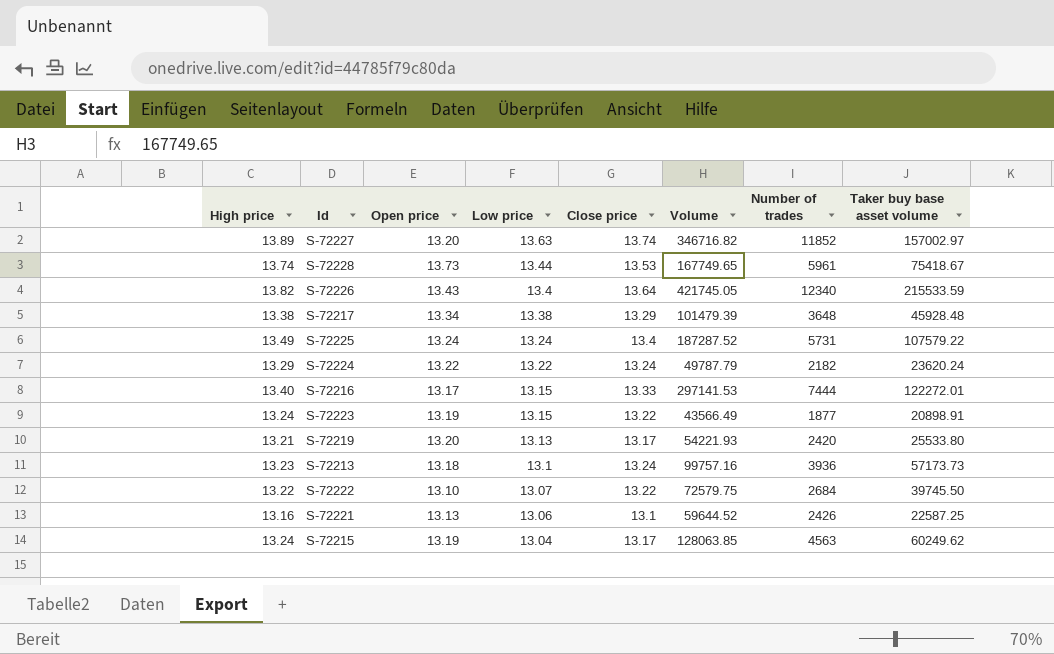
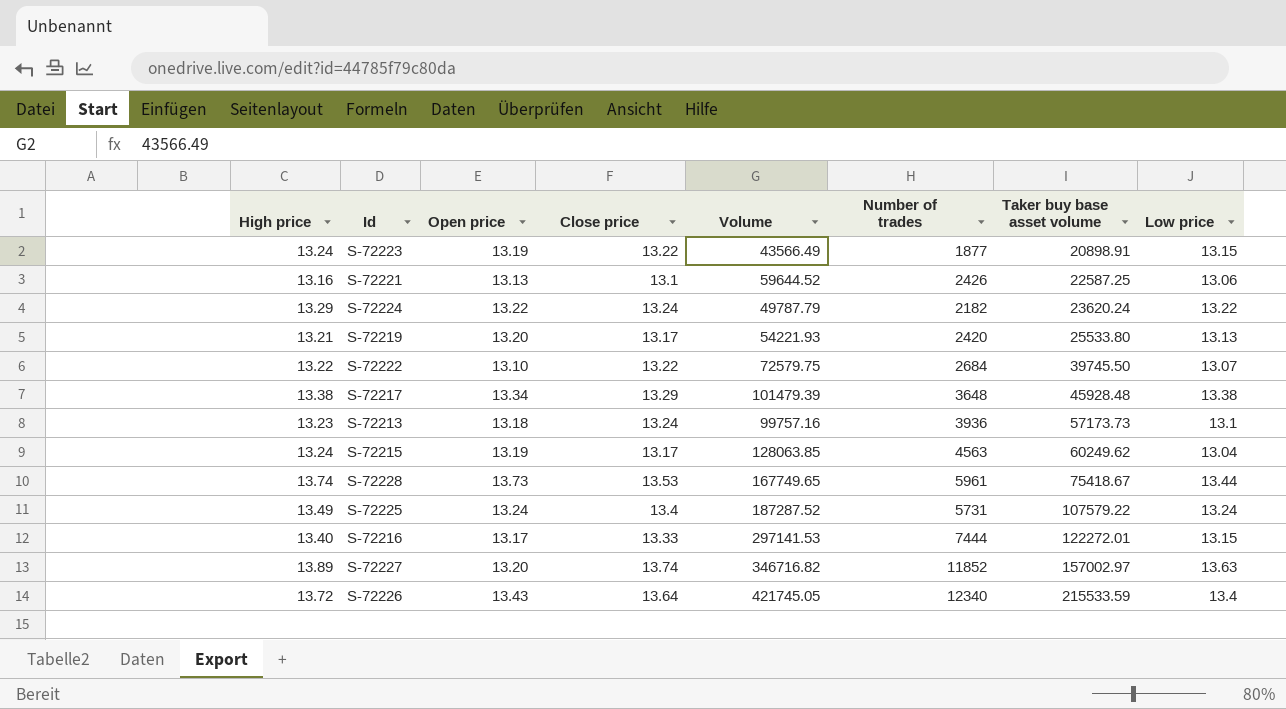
row order: Low price descending -> Taker buy base asset volume ascending
column Low price | position: 4 -> 8
S-72226 | High price: 13.82 -> 13.72

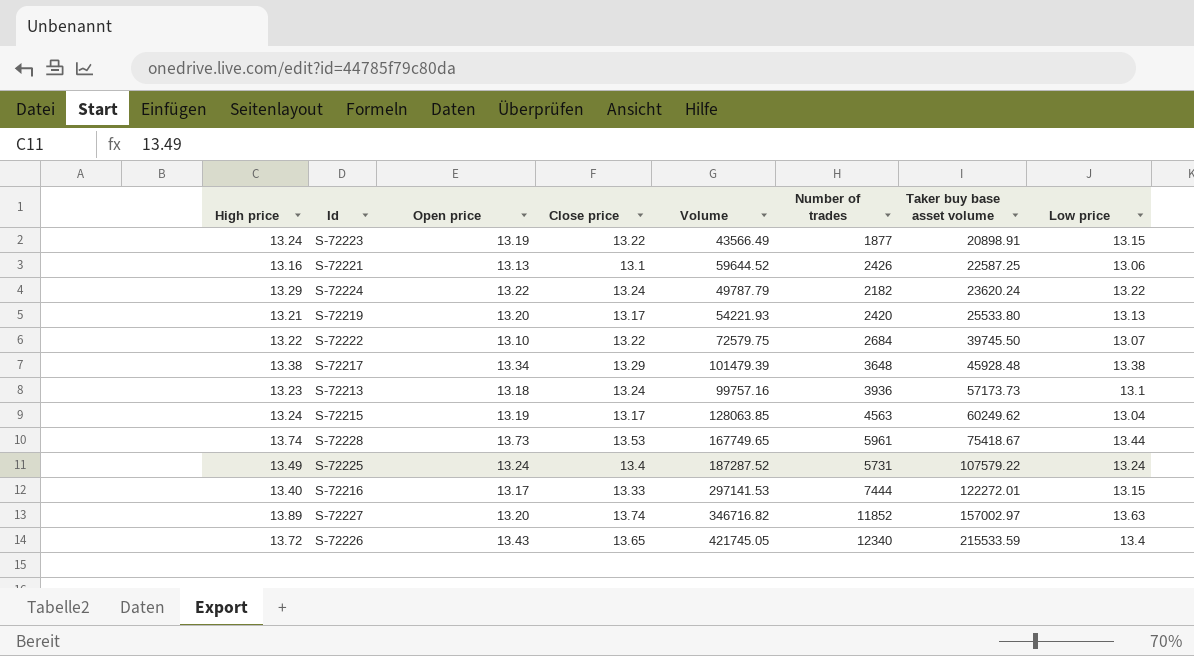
S-72226 | Close price: 13.64 -> 13.65

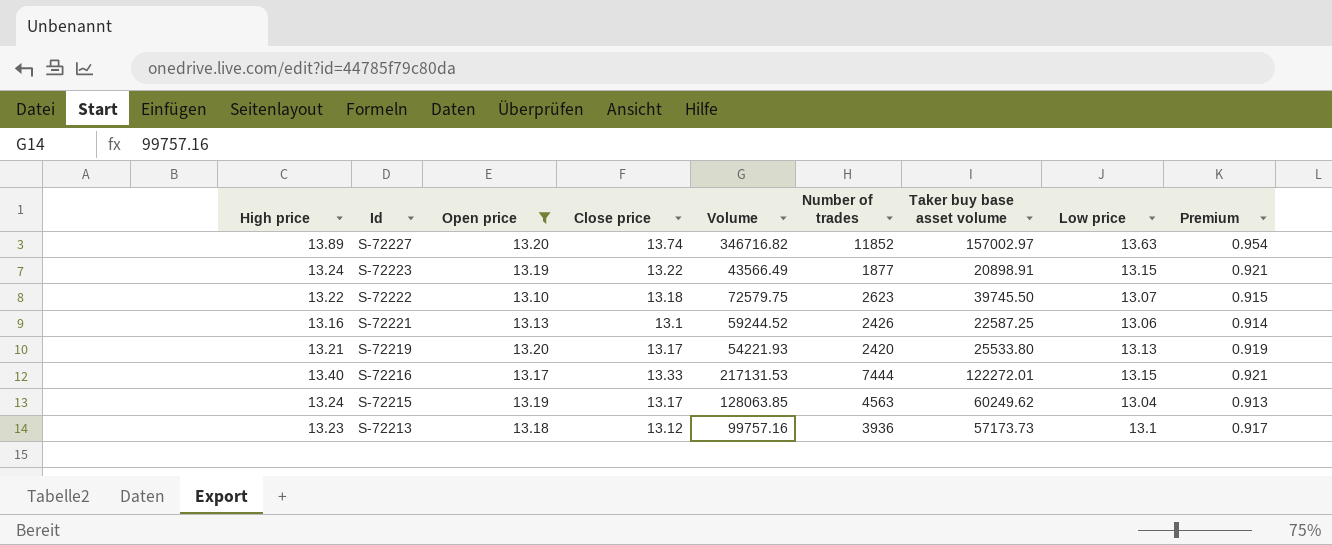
filter: none -> Open price <= 13.20
row order: Taker buy base asset volume ascending -> Id descending
column Premium | formula: none -> [Low price] * 0.07
S-72222 | Close price: 13.22 -> 13.18
S-72222 | Number of trades: 2684 -> 2623
S-72221 | Volume: 59644.52 -> 59244.52
S-72216 | Volume: 297141.53 -> 217131.53
S-72213 | Close price: 13.24 -> 13.12

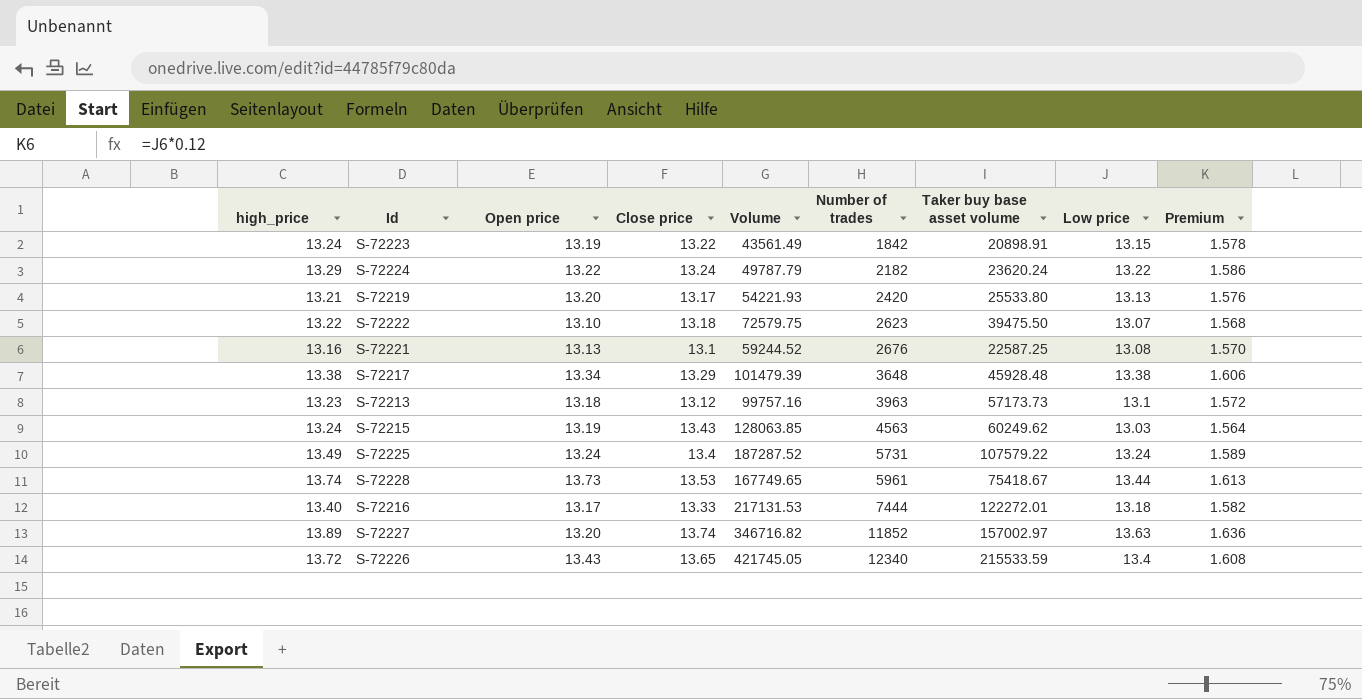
filter: Open price <= 13.20 -> none
row order: Id descending -> Number of trades ascending
column name: High price -> high_price
column Premium | formula: [Low price] * 0.07 -> [Low price] * 0.12
S-72223 | Volume: 43566.49 -> 43561.49
S-72223 | Number of trades: 1877 -> 1842
S-72222 | Taker buy base asset volume: 39745.50 -> 39475.50
S-72221 | Number of trades: 2426 -> 2676
S-72221 | Low price: 13.06 -> 13.08
S-72213 | Number of trades: 3936 -> 3963
S-72215 | Close price: 13.17 -> 13.43
S-72215 | Low price: 13.04 -> 13.03
S-72216 | Low price: 13.15 -> 13.18

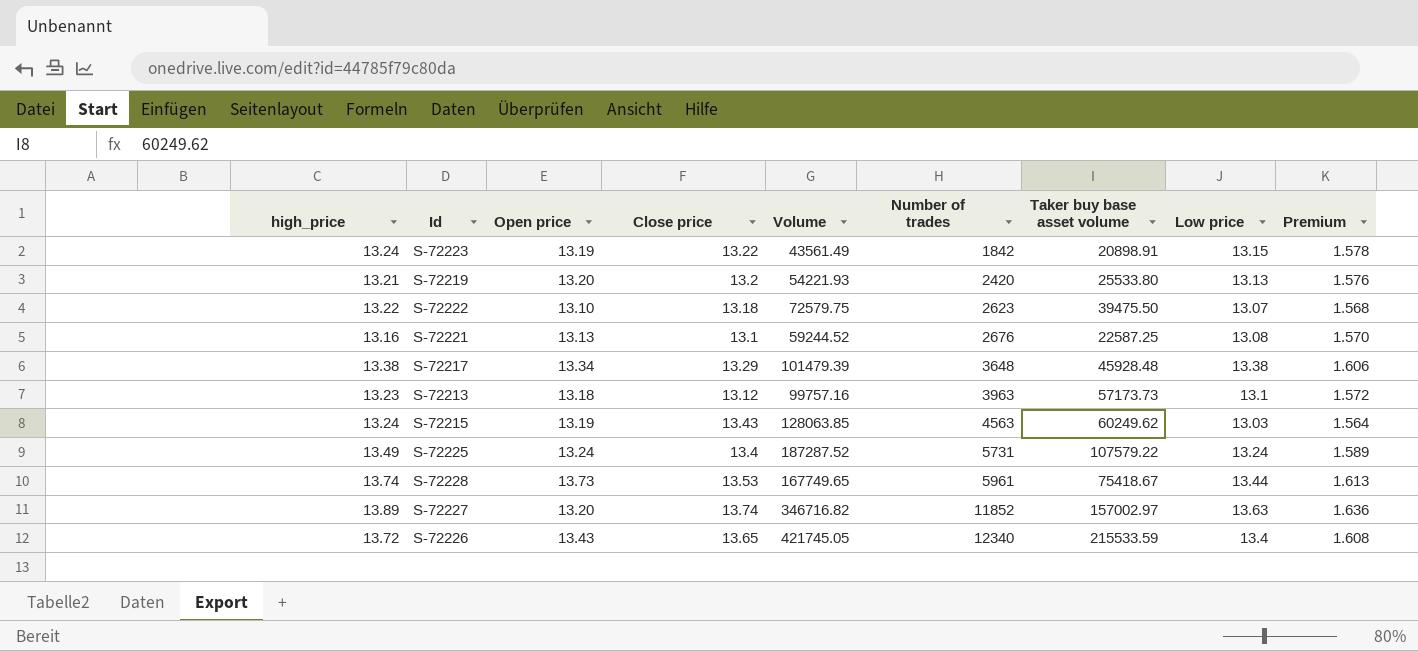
row S-72224: 13.29 | 13.22 | 13.24 | 49787.79 | 2182 | 23620.24 | 13.22 | 1.586 -> none
row S-72216: 13.40 | 13.17 | 13.33 | 217131.53 | 7444 | 122272.01 | 13.18 | 1.582 -> none
S-72219 | Close price: 13.17 -> 13.2

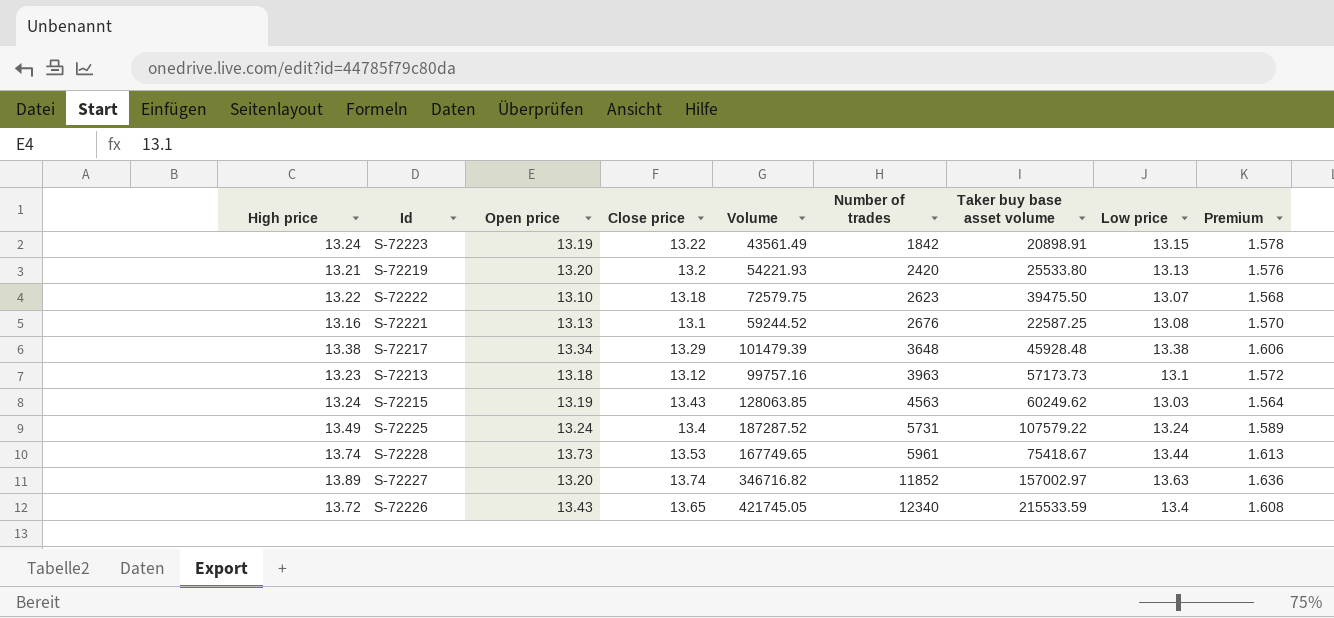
column name: high_price -> High price

